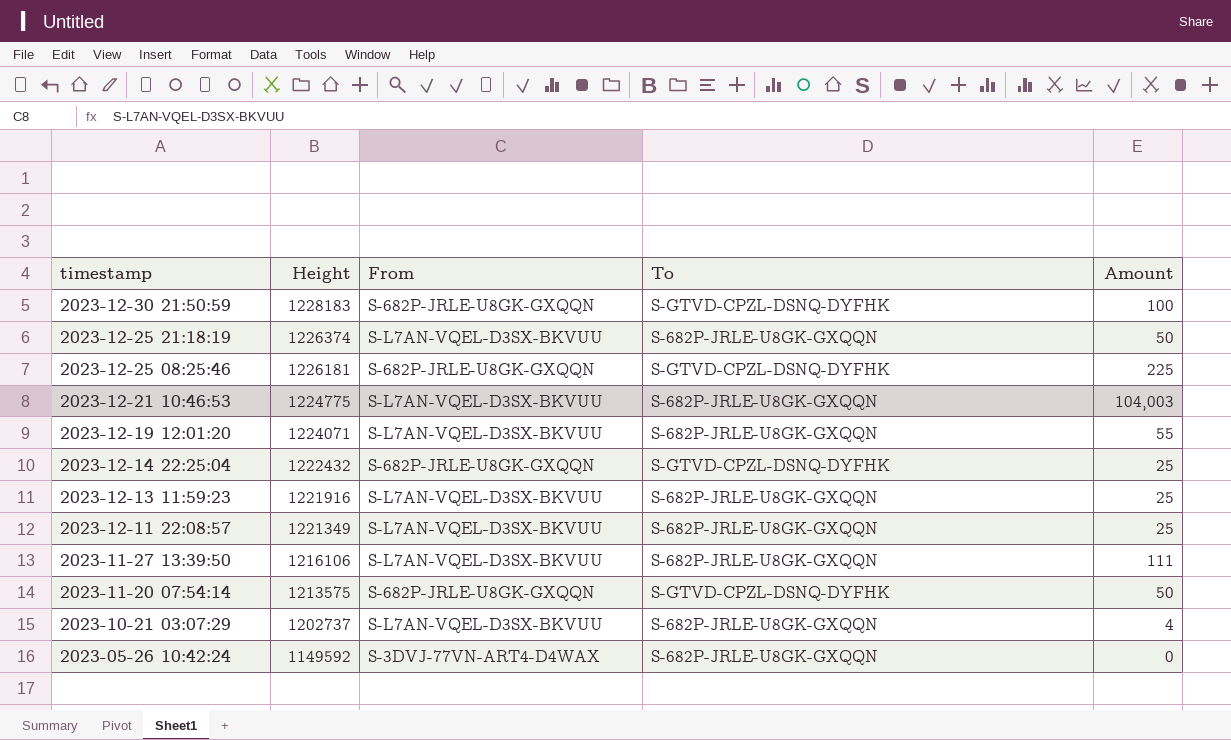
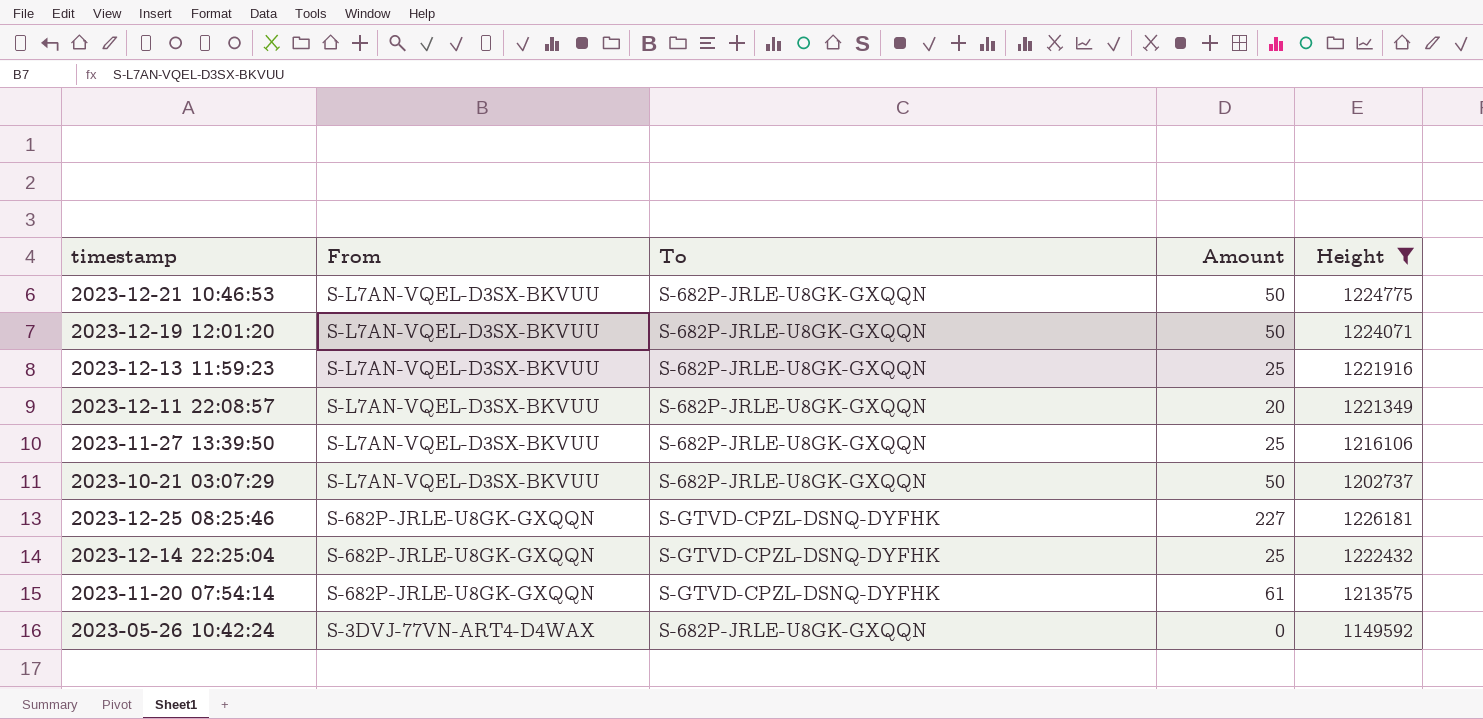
filter: none -> Height <= 1226181
row order: timestamp descending -> From descending
column Height | position: 2 -> 5
2023-12-21 10:46:53 | Amount: 104,003 -> 50
2023-12-19 12:01:20 | Amount: 55 -> 50
2023-12-11 22:08:57 | Amount: 25 -> 20
2023-11-27 13:39:50 | Amount: 111 -> 25
2023-10-21 03:07:29 | Amount: 4 -> 50
2023-12-25 08:25:46 | Amount: 225 -> 227
2023-11-20 07:54:14 | Amount: 50 -> 61

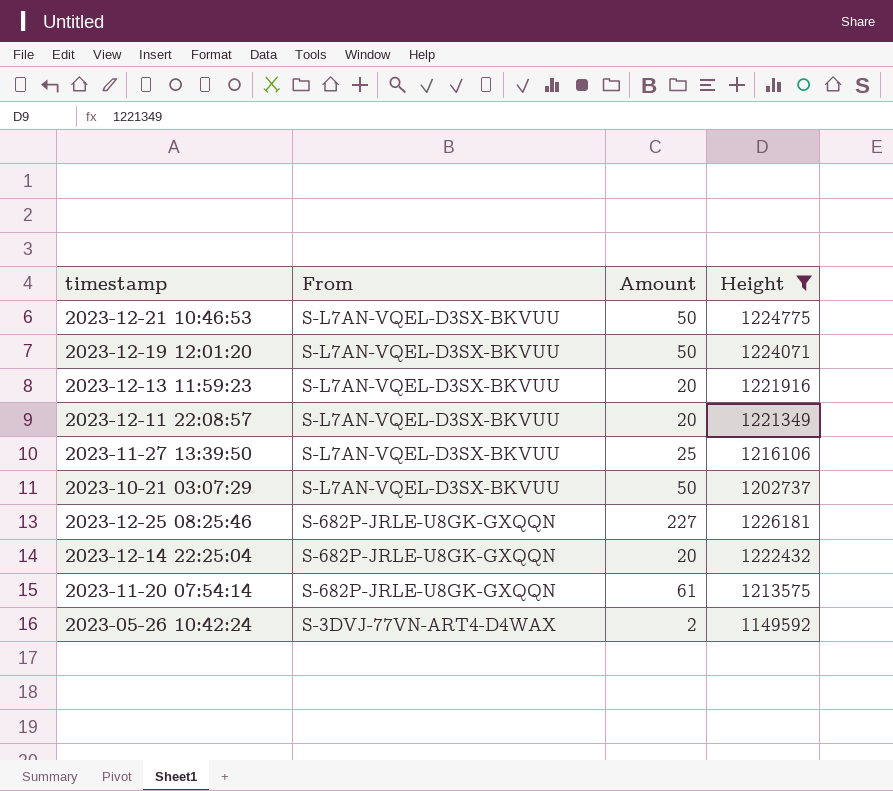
column To | position: 3 -> none
2023-12-13 11:59:23 | Amount: 25 -> 20
2023-12-14 22:25:04 | Amount: 25 -> 20
2023-05-26 10:42:24 | Amount: 0 -> 2

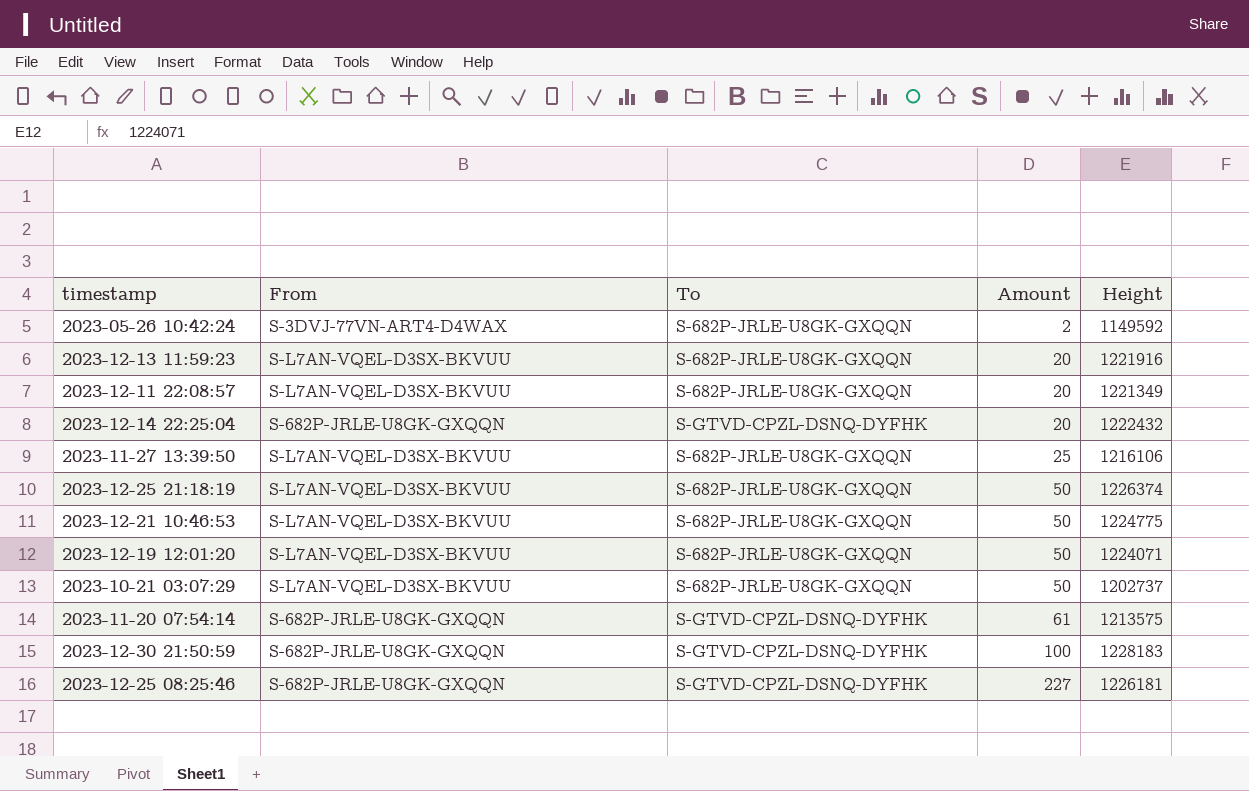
filter: Height <= 1226181 -> none
row order: From descending -> Amount ascending
column To | position: none -> 3

